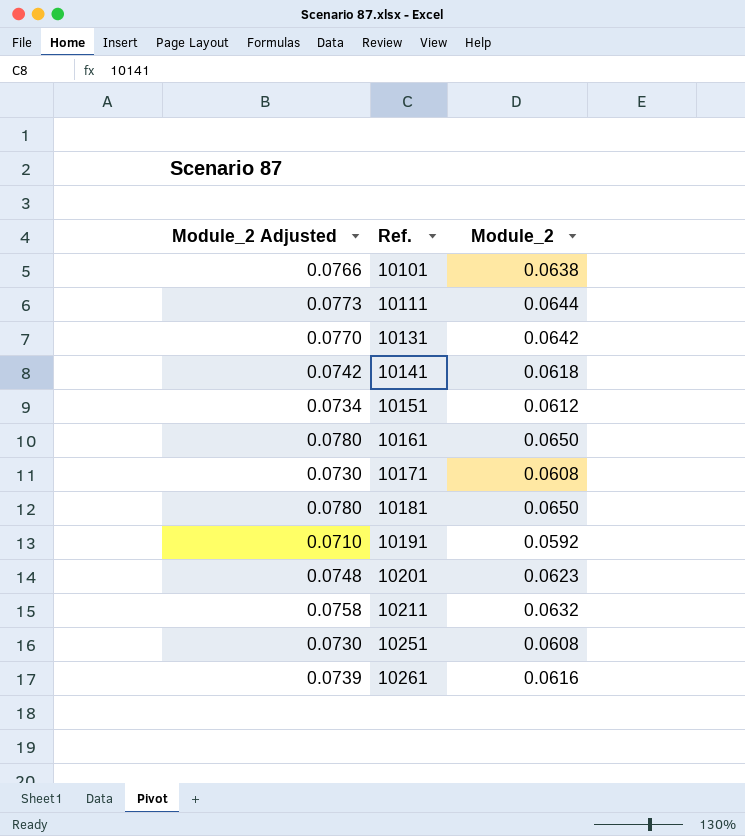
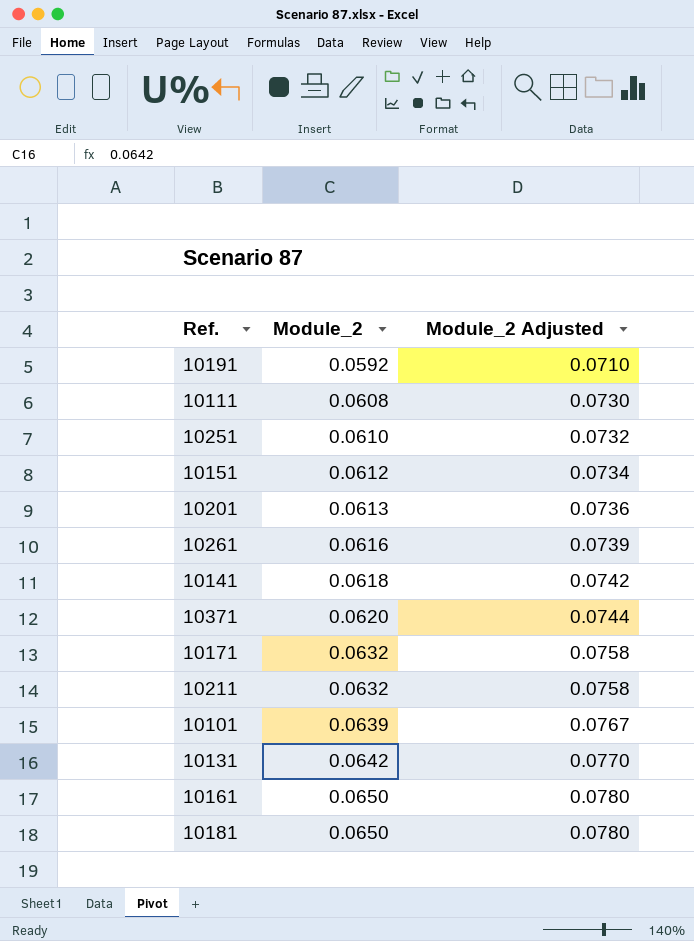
row order: Ref. ascending -> Module_2 ascending
column Module_2 Adjusted | position: 1 -> 3
10111 | Module_2: 0.0644 -> 0.0608
10111 | Module_2 Adjusted: 0.0773 -> 0.0730
10251 | Module_2: 0.0608 -> 0.0610
10251 | Module_2 Adjusted: 0.0730 -> 0.0732
10201 | Module_2: 0.0623 -> 0.0613
10201 | Module_2 Adjusted: 0.0748 -> 0.0736
row 10371: none -> 0.0620 | 0.0744
10171 | Module_2: 0.0608 -> 0.0632
10171 | Module_2 Adjusted: 0.0730 -> 0.0758
10101 | Module_2: 0.0638 -> 0.0639
10101 | Module_2 Adjusted: 0.0766 -> 0.0767

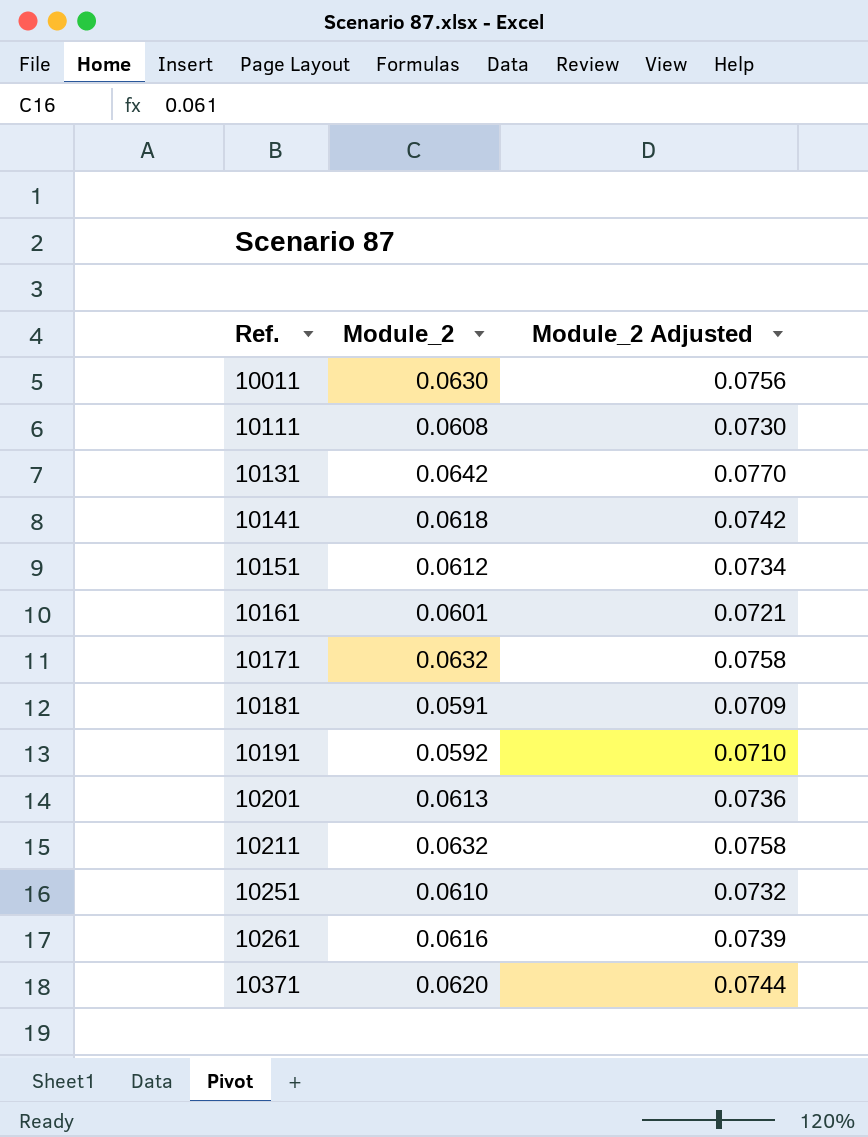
row order: Module_2 ascending -> Ref. ascending
row 10101: 0.0639 | 0.0767 -> none
row 10011: none -> 0.0630 | 0.0756
10161 | Module_2: 0.0650 -> 0.0601
10161 | Module_2 Adjusted: 0.0780 -> 0.0721
10181 | Module_2: 0.0650 -> 0.0591
10181 | Module_2 Adjusted: 0.0780 -> 0.0709

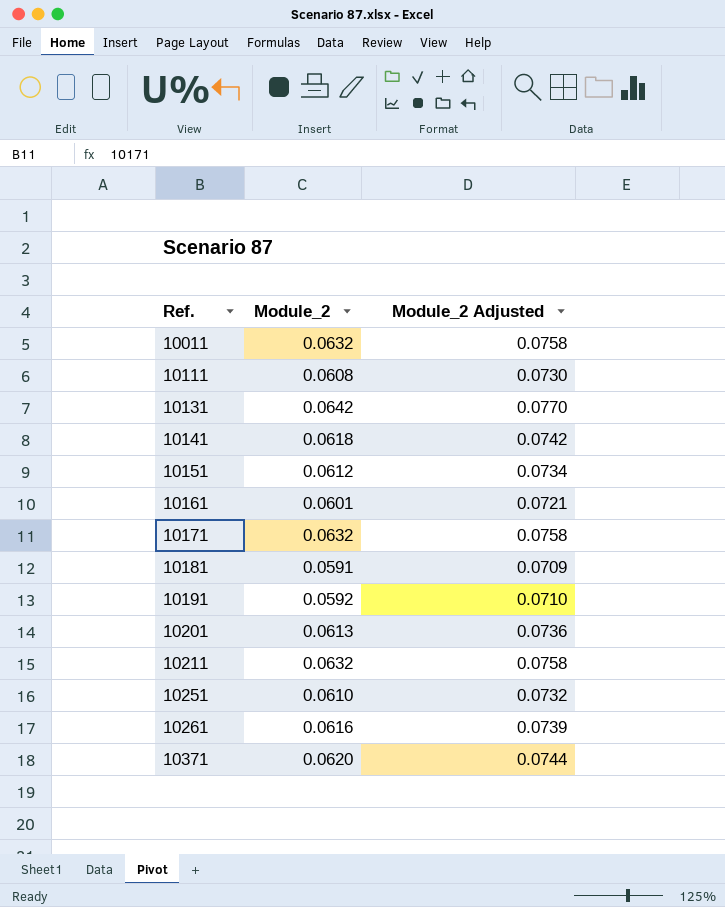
10011 | Module_2: 0.0630 -> 0.0632
10011 | Module_2 Adjusted: 0.0756 -> 0.0758

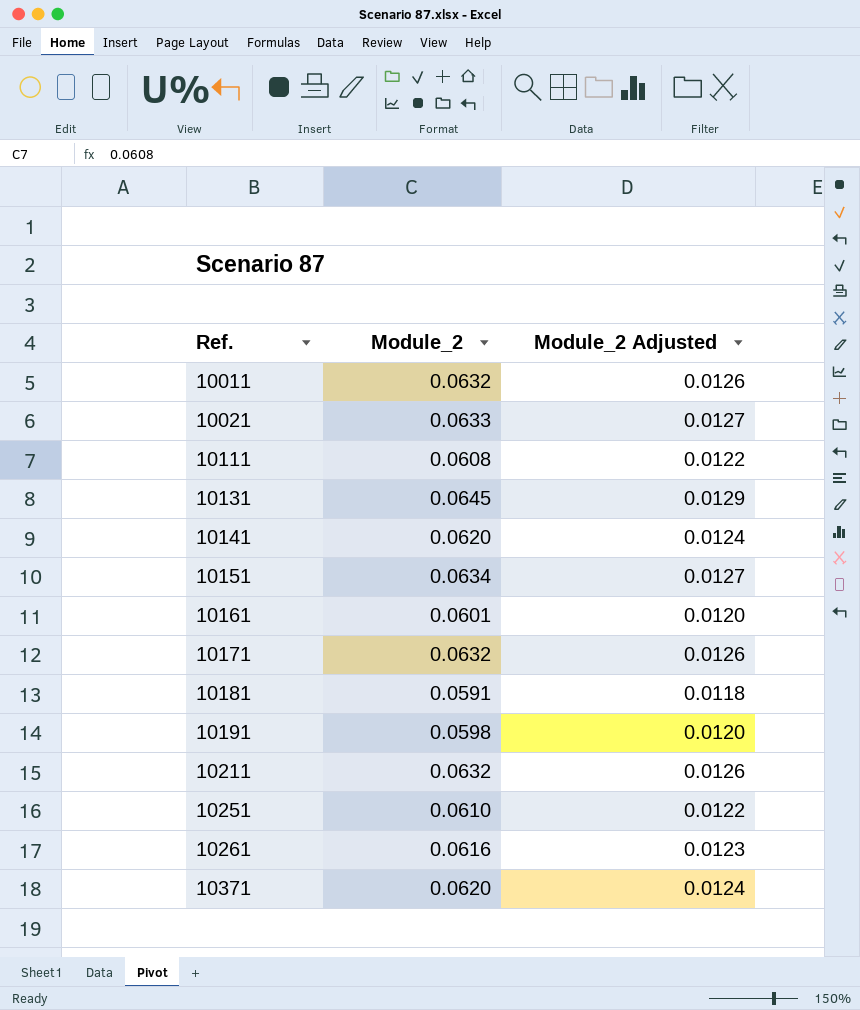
column Module_2 Adjusted | formula: [Module_2] * 1.2 -> [Module_2] * 0.2
row 10201: 0.0613 | 0.0736 -> none
row 10021: none -> 0.0633 | 0.0127
10131 | Module_2: 0.0642 -> 0.0645
10141 | Module_2: 0.0618 -> 0.0620
10151 | Module_2: 0.0612 -> 0.0634
10191 | Module_2: 0.0592 -> 0.0598

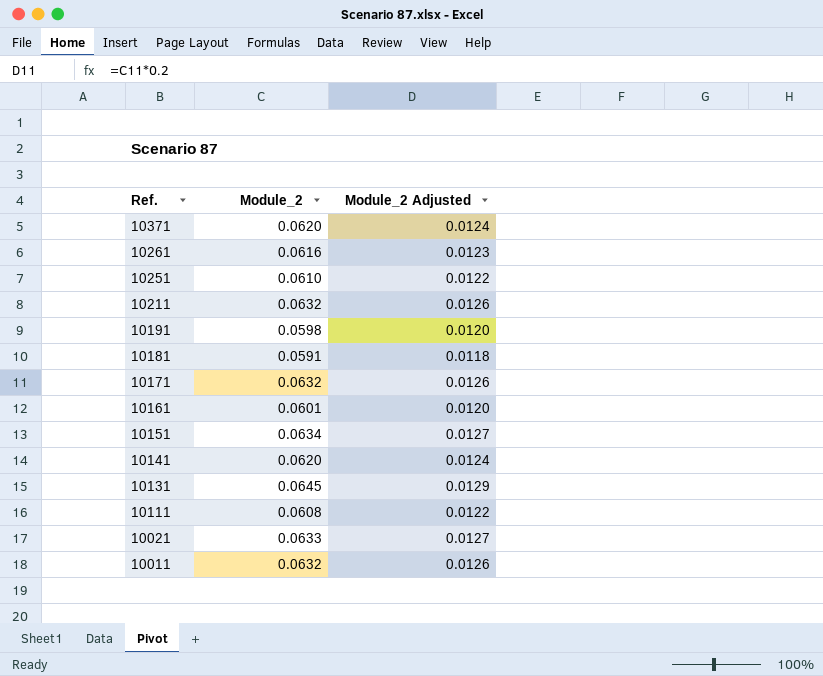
row order: Ref. ascending -> Ref. descending

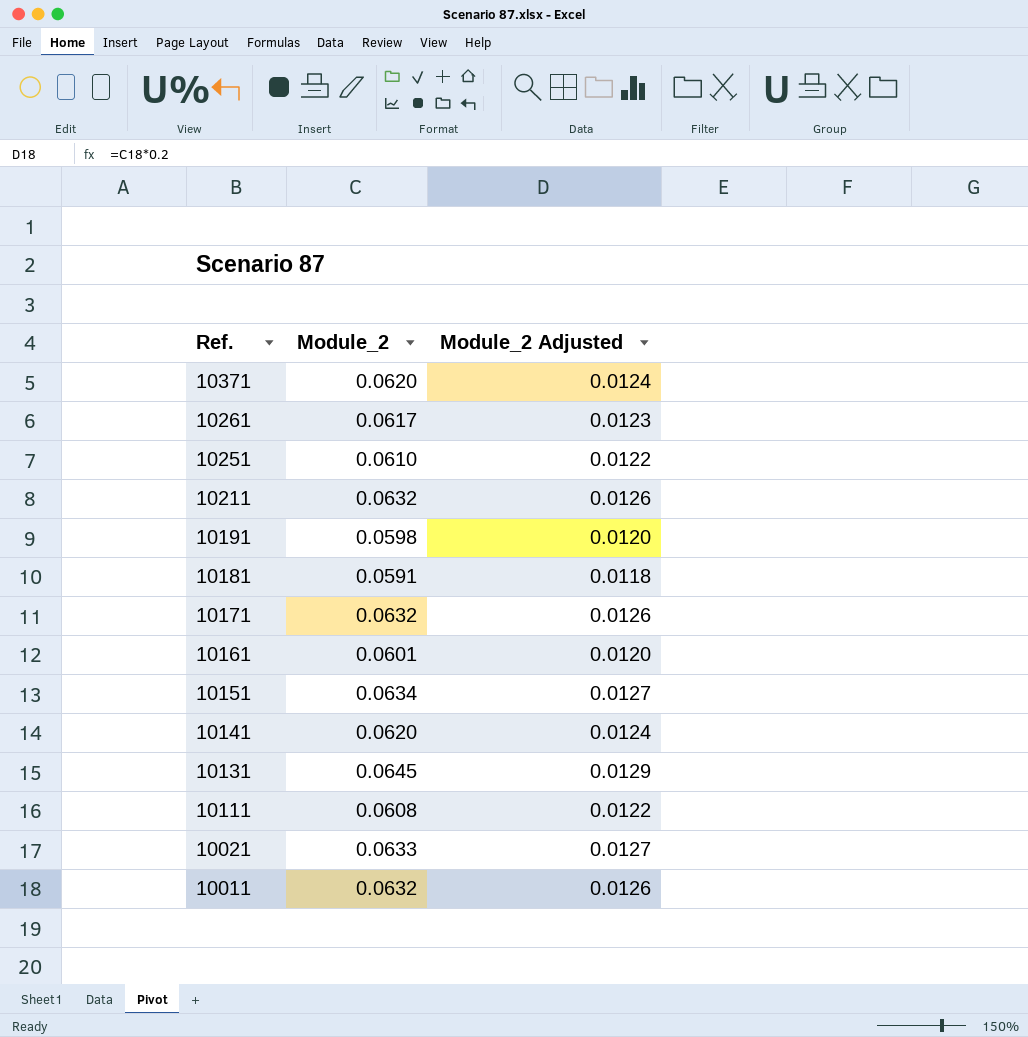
10261 | Module_2: 0.0616 -> 0.0617

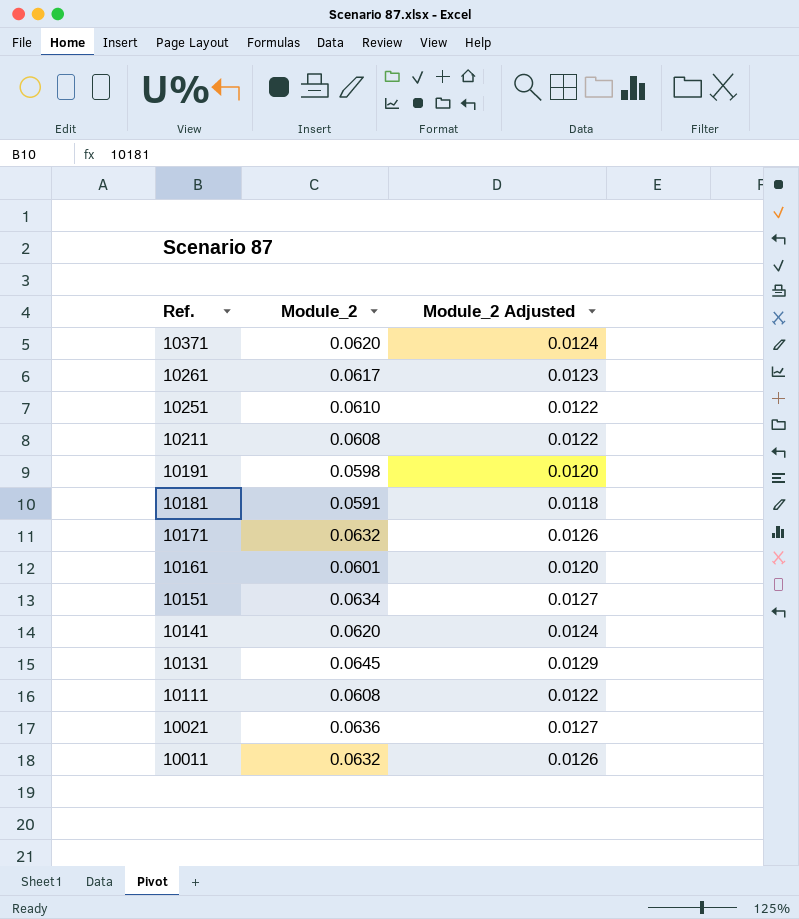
10211 | Module_2: 0.0632 -> 0.0608
10211 | Module_2 Adjusted: 0.0126 -> 0.0122
10021 | Module_2: 0.0633 -> 0.0636

